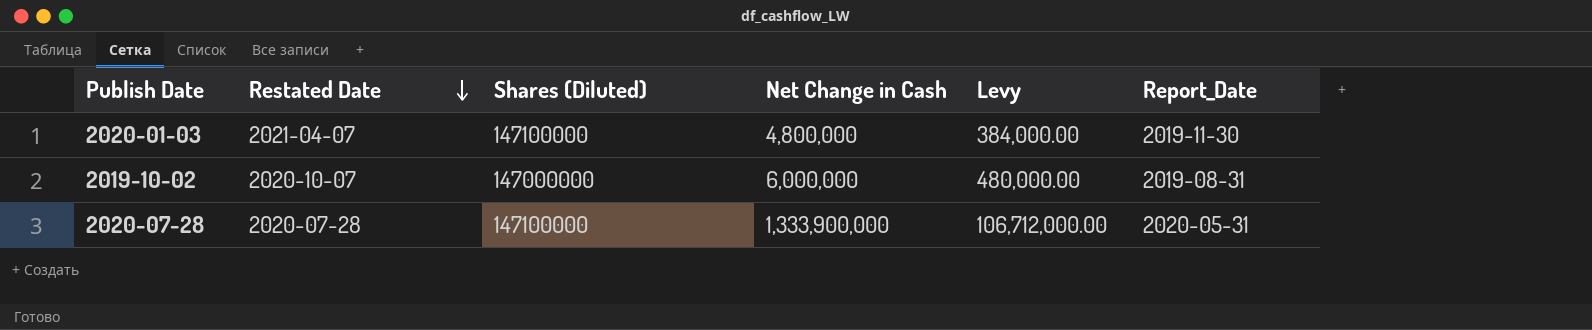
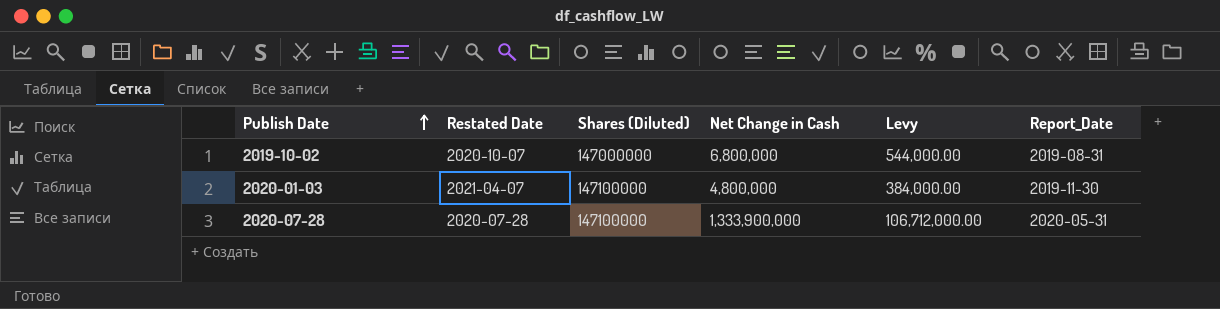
row order: Restated Date descending -> Publish Date ascending
2019-10-02 | Net Change in Cash: 6,000,000 -> 6,800,000
2019-10-02 | Levy: 480,000.00 -> 544,000.00

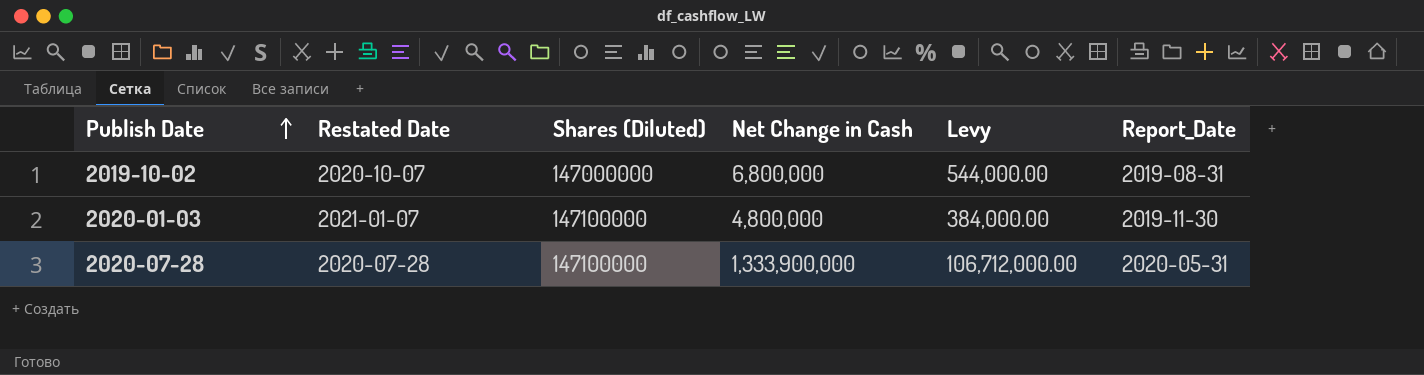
2020-01-03 | Restated Date: 2021-04-07 -> 2021-01-07

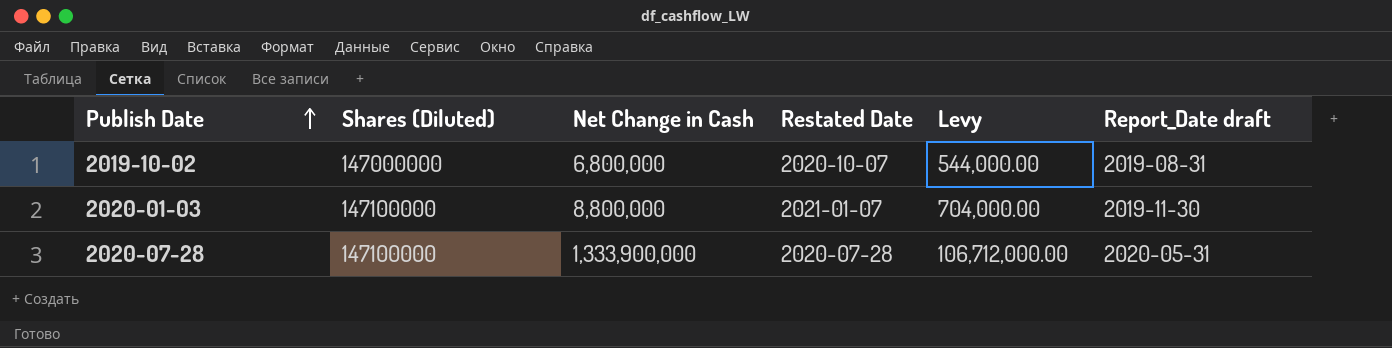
column Restated Date | position: 2 -> 4
column name: Report_Date -> Report_Date draft
2020-01-03 | Net Change in Cash: 4,800,000 -> 8,800,000
2020-01-03 | Levy: 384,000.00 -> 704,000.00

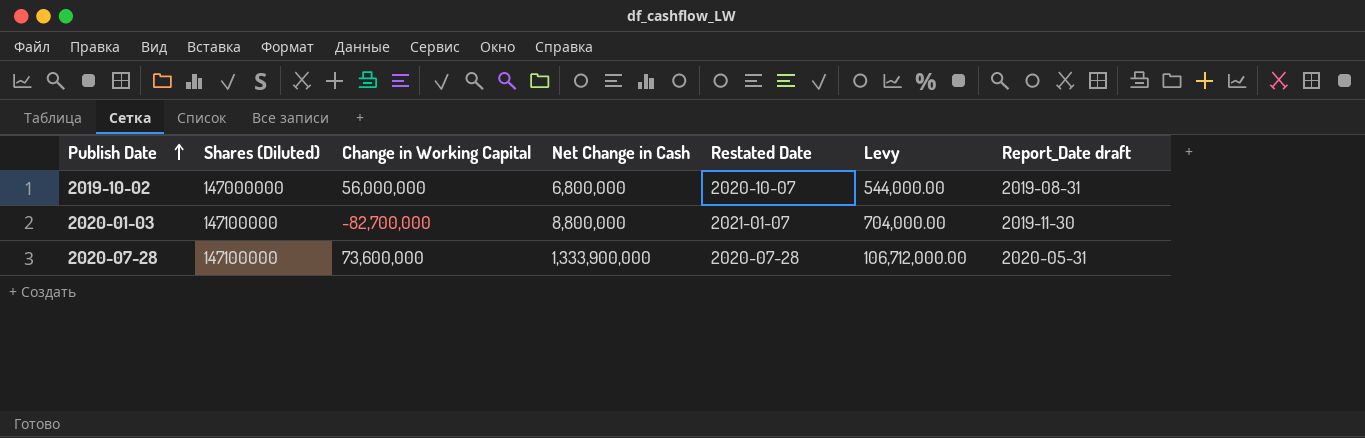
column Change in Working Capital | position: none -> 3

